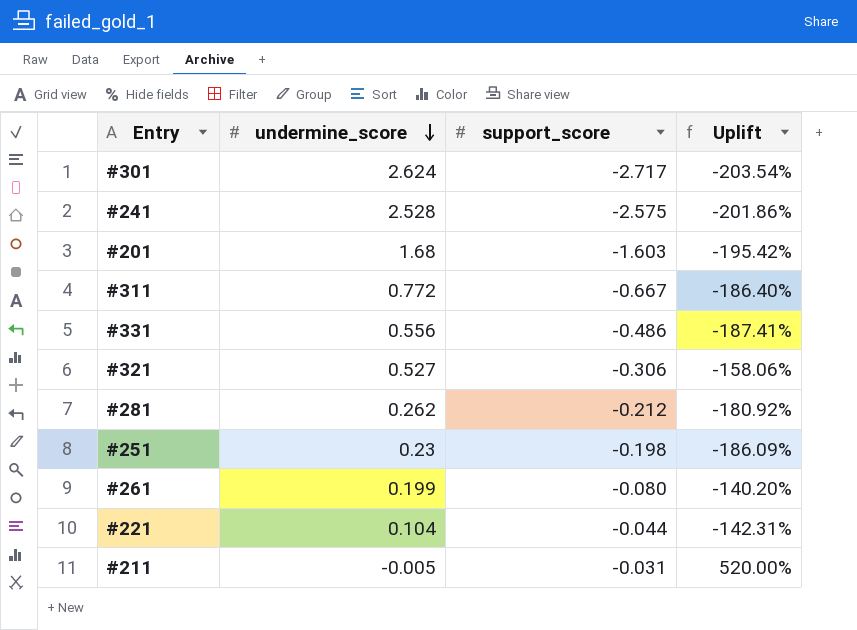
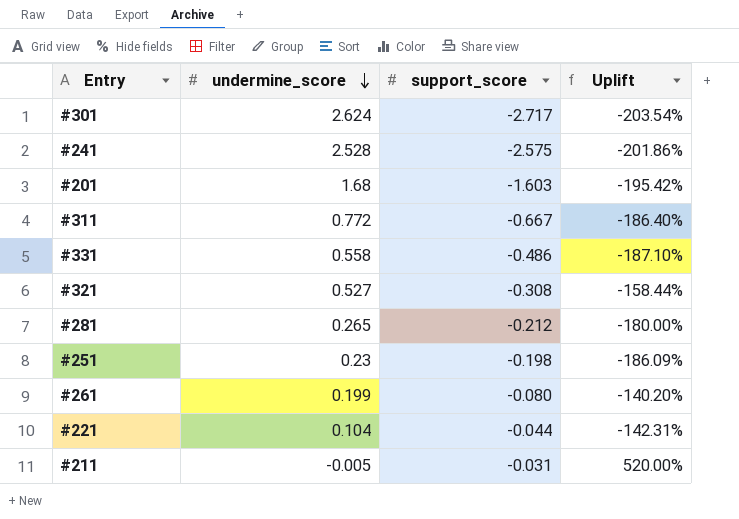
#331 | undermine_score: 0.556 -> 0.558
#331 | Uplift: -187.41% -> -187.10%
#321 | support_score: -0.306 -> -0.308
#321 | Uplift: -158.06% -> -158.44%
#281 | undermine_score: 0.262 -> 0.265
#281 | Uplift: -180.92% -> -180.00%

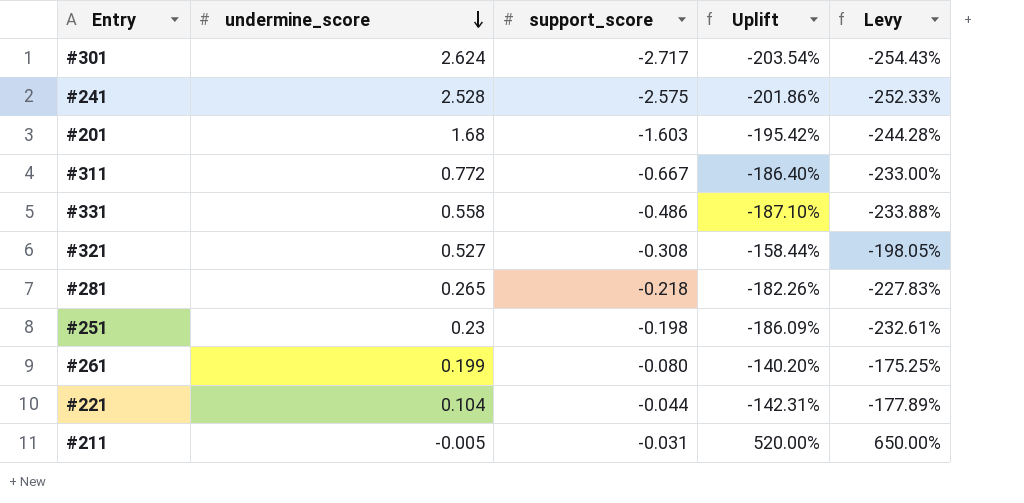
column Levy | formula: none -> [Uplift] * 1.25
#281 | support_score: -0.212 -> -0.218
#281 | Uplift: -180.00% -> -182.26%

